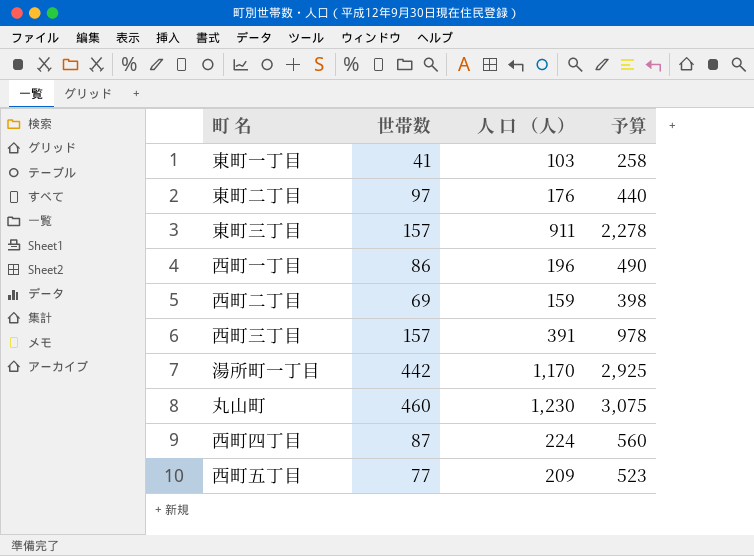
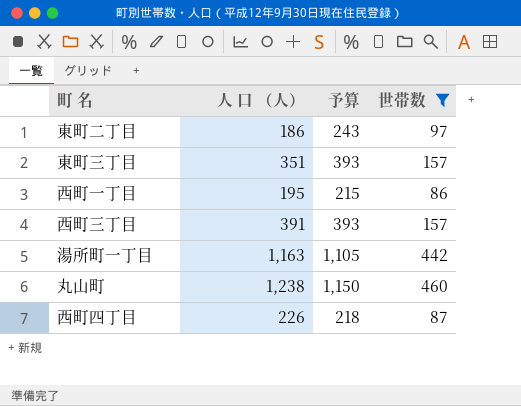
filter: none -> 世帯数 >= 86
column 予算 | formula: [人 口 （人）] * 2.5 -> [世帯数] * 2.5
column 世帯数 | position: 2 -> 4
東町二丁目 | 人 口 （人）: 176 -> 186
東町三丁目 | 人 口 （人）: 911 -> 351
西町一丁目 | 人 口 （人）: 196 -> 195
湯所町一丁目 | 人 口 （人）: 1,170 -> 1,163
丸山町 | 人 口 （人）: 1,230 -> 1,238
西町四丁目 | 人 口 （人）: 224 -> 226

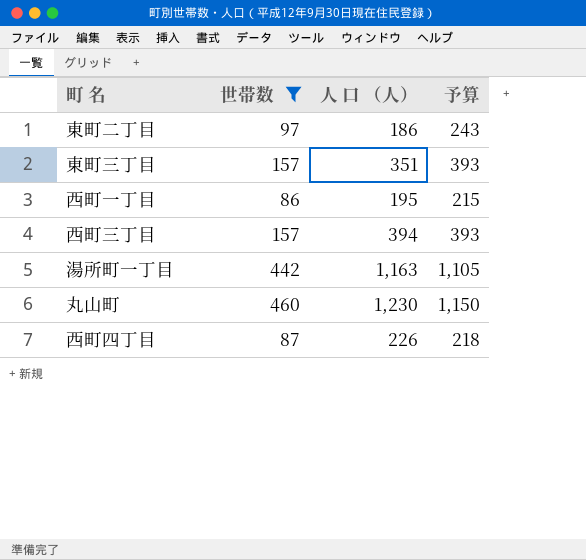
column 世帯数 | position: 4 -> 2
西町三丁目 | 人 口 （人）: 391 -> 394
丸山町 | 人 口 （人）: 1,238 -> 1,230

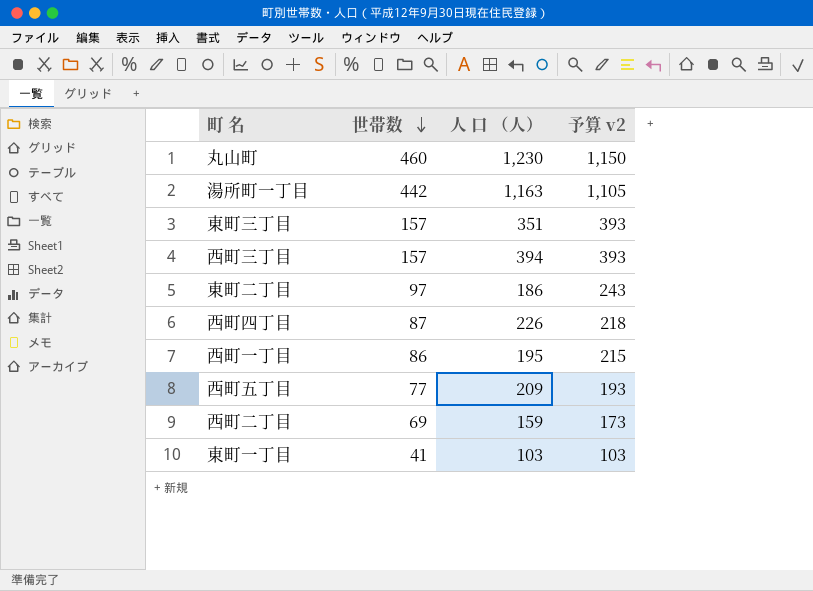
filter: 世帯数 >= 86 -> none
row order: none -> 世帯数 descending
column name: 予算 -> 予算 v2

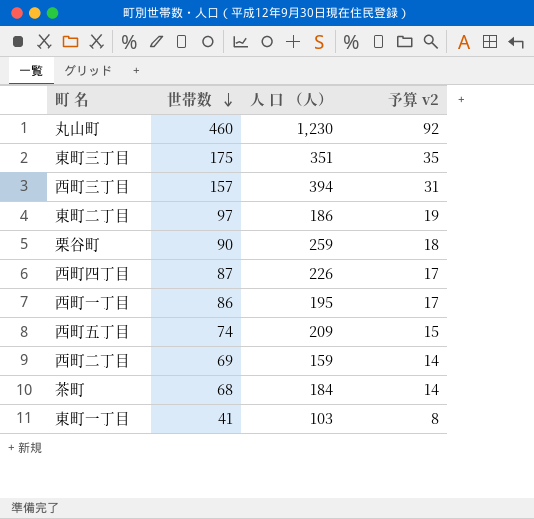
column 予算 v2 | formula: [世帯数] * 2.5 -> [世帯数] * 0.2
row 湯所町一丁目: 442 | 1,163 | 1,105 -> none
東町三丁目 | 世帯数: 157 -> 175
row 栗谷町: none -> 90 | 259 | 18
西町五丁目 | 世帯数: 77 -> 74
row 茶町: none -> 68 | 184 | 14

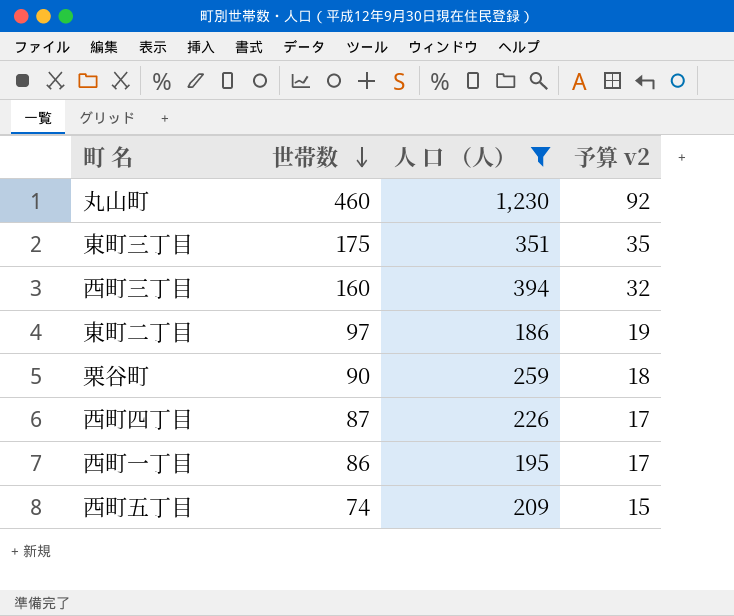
filter: none -> 人 口 （人） >= 186
西町三丁目 | 世帯数: 157 -> 160
西町三丁目 | 予算 v2: 31 -> 32

